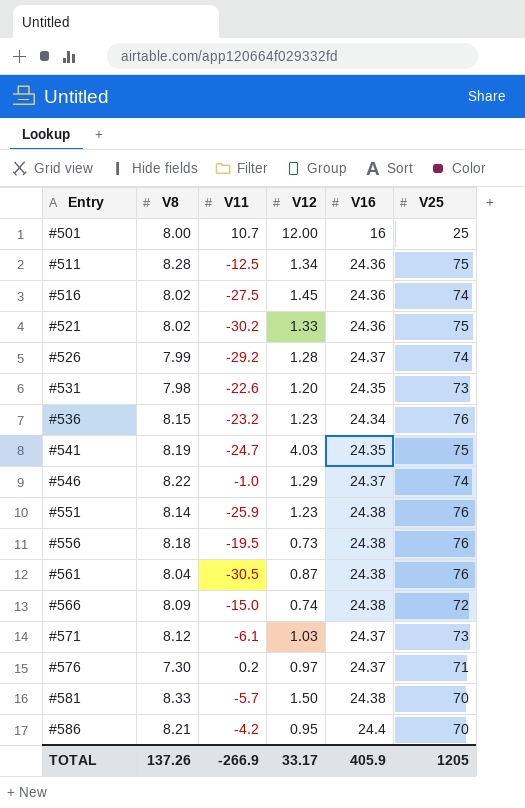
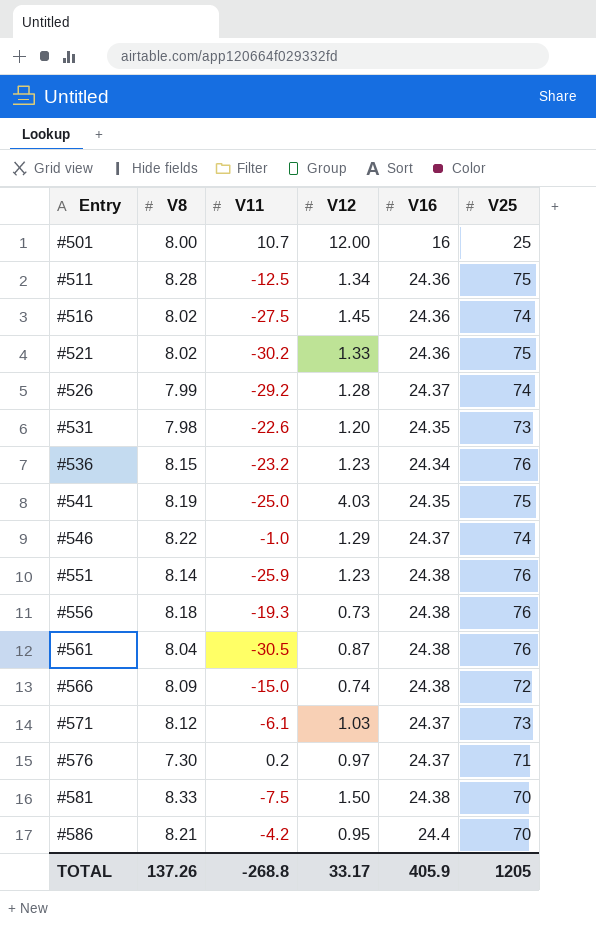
#541 | V11: -24.7 -> -25.0
#556 | V11: -19.5 -> -19.3
#581 | V11: -5.7 -> -7.5
TOTAL | V11: -266.9 -> -268.8

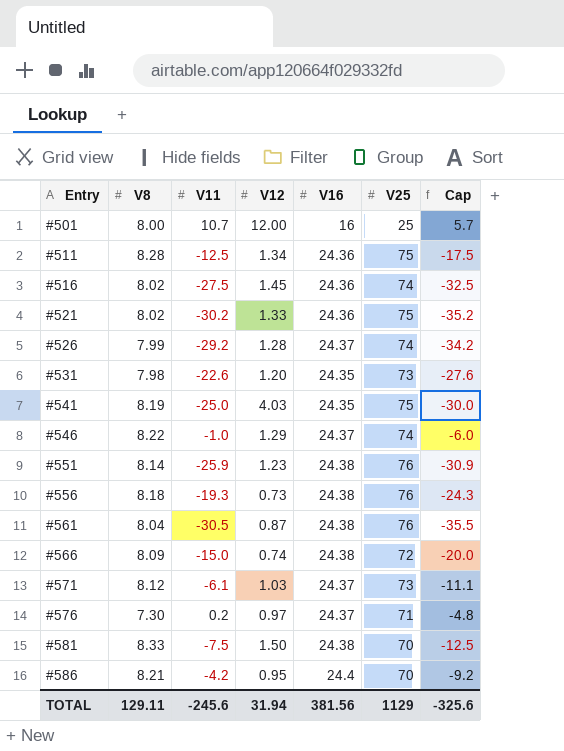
column Cap | formula: none -> [V11] - 5
row #536: 8.15 | -23.2 | 1.23 | 24.34 | 76 -> none
TOTAL | V8: 137.26 -> 129.11
TOTAL | V11: -268.8 -> -245.6
TOTAL | V12: 33.17 -> 31.94
TOTAL | V16: 405.9 -> 381.56
TOTAL | V25: 1205 -> 1129

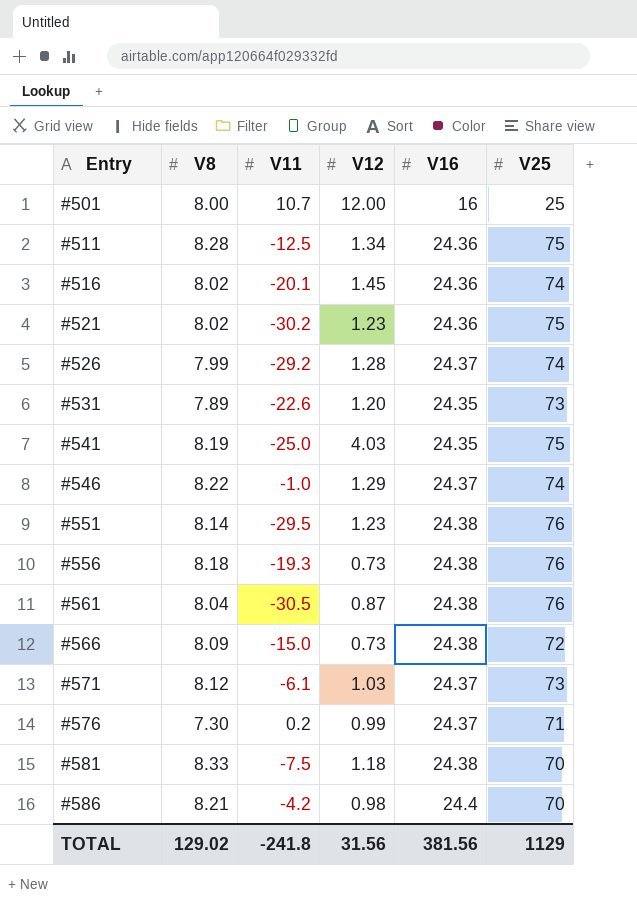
column Cap | formula: [V11] - 5 -> none
#516 | V11: -27.5 -> -20.1
#521 | V12: 1.33 -> 1.23
#531 | V8: 7.98 -> 7.89
#551 | V11: -25.9 -> -29.5
#566 | V12: 0.74 -> 0.73
#576 | V12: 0.97 -> 0.99
#581 | V12: 1.50 -> 1.18
#586 | V12: 0.95 -> 0.98
TOTAL | V8: 129.11 -> 129.02
TOTAL | V11: -245.6 -> -241.8
TOTAL | V12: 31.94 -> 31.56

